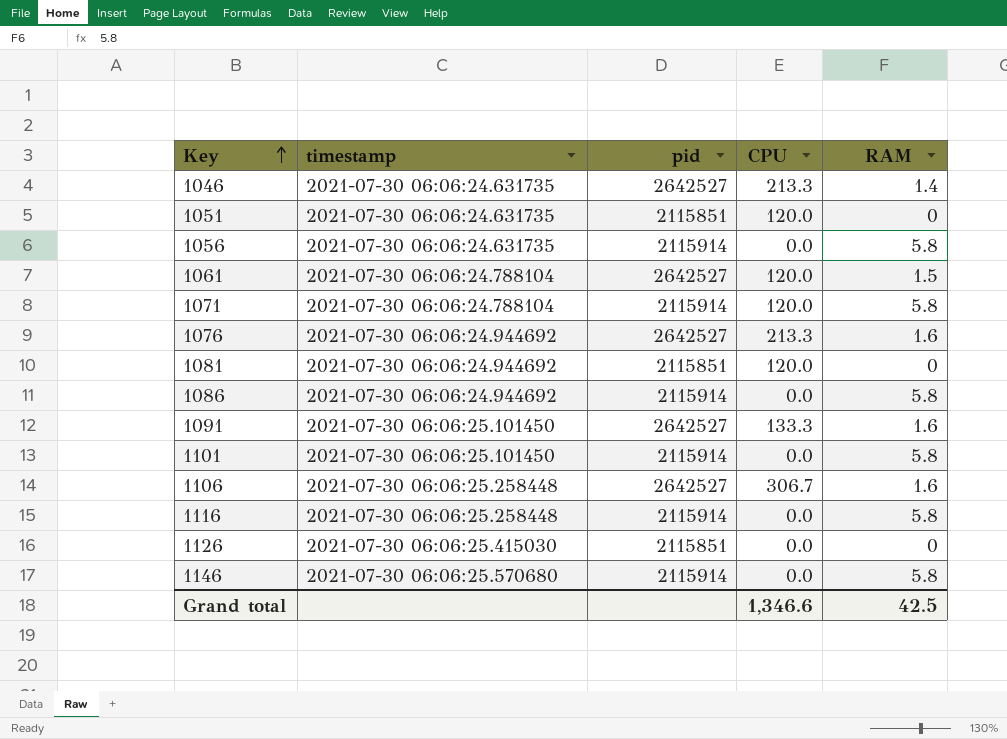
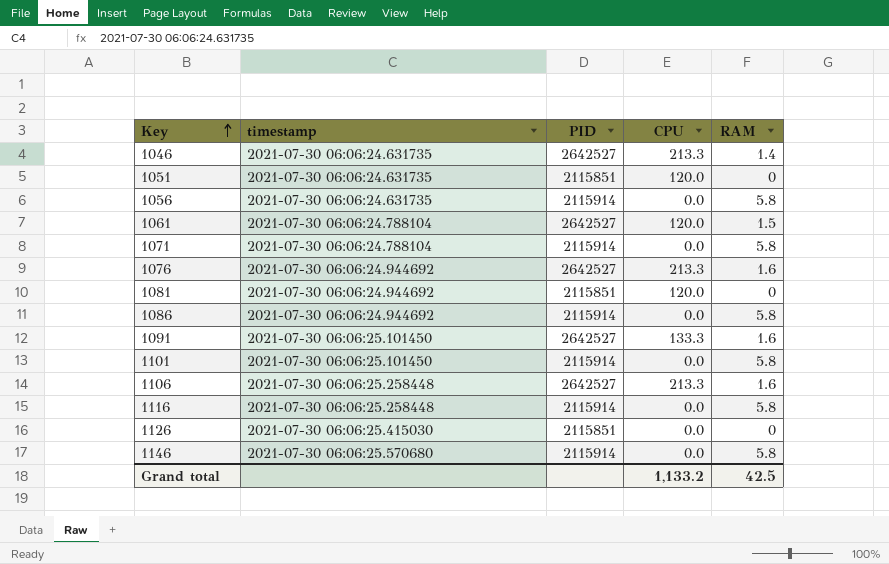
column name: pid -> PID
1071 | CPU: 120.0 -> 0.0
1106 | CPU: 306.7 -> 213.3
Grand total | CPU: 1,346.6 -> 1,133.2

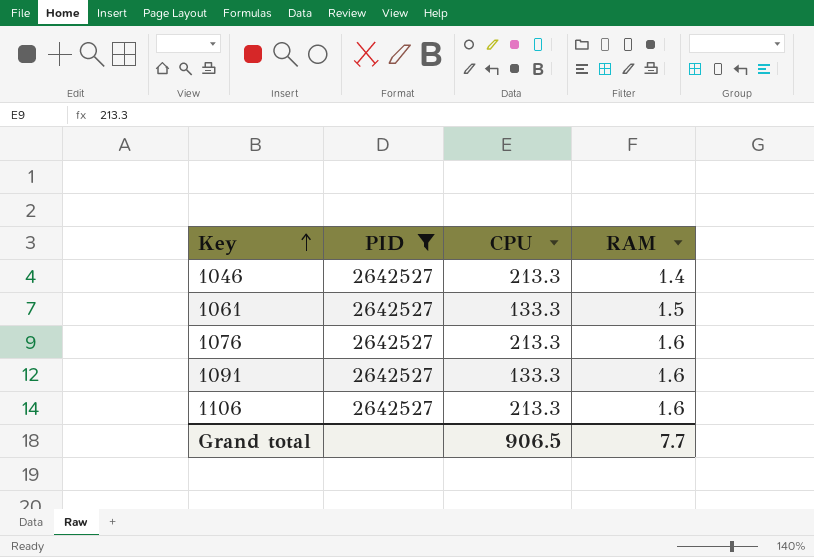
filter: none -> PID = 2642527
column timestamp | position: 2 -> none
1061 | CPU: 120.0 -> 133.3
Grand total | CPU: 1,133.2 -> 906.5
Grand total | RAM: 42.5 -> 7.7

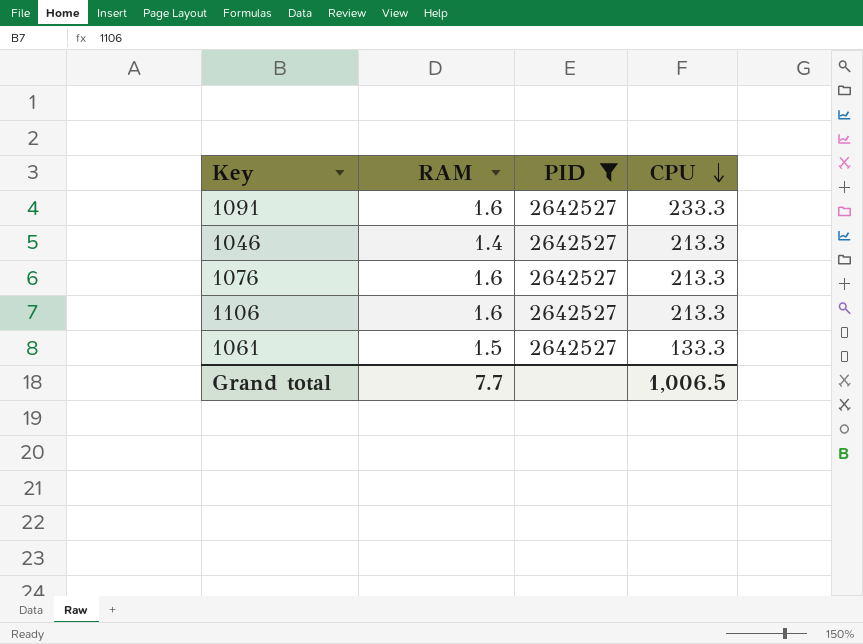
row order: Key ascending -> CPU descending
column RAM | position: 4 -> 2
1091 | CPU: 133.3 -> 233.3
Grand total | CPU: 906.5 -> 1,006.5

